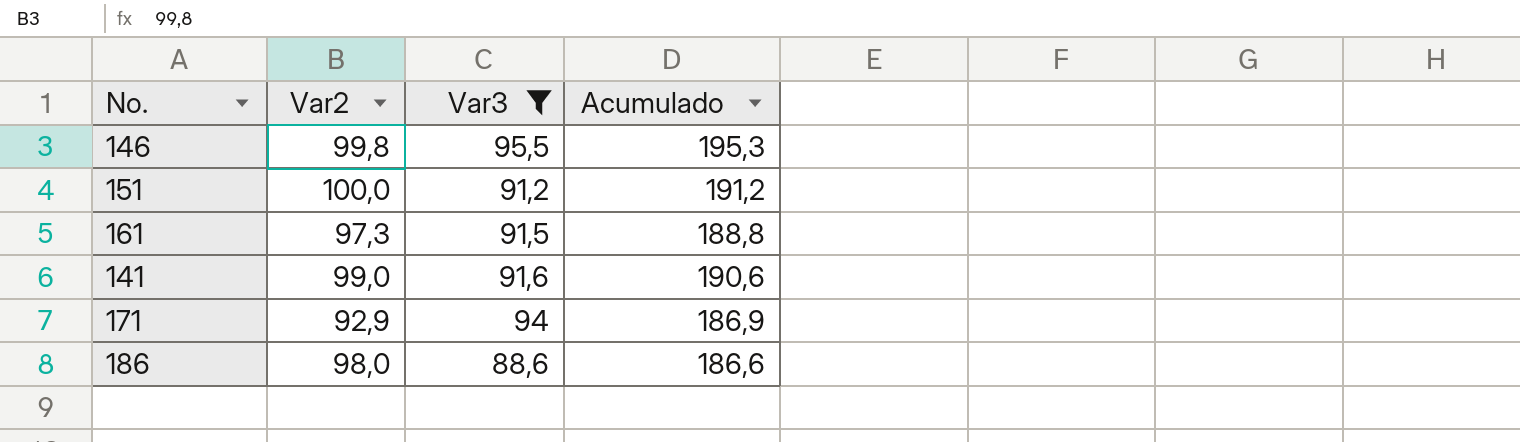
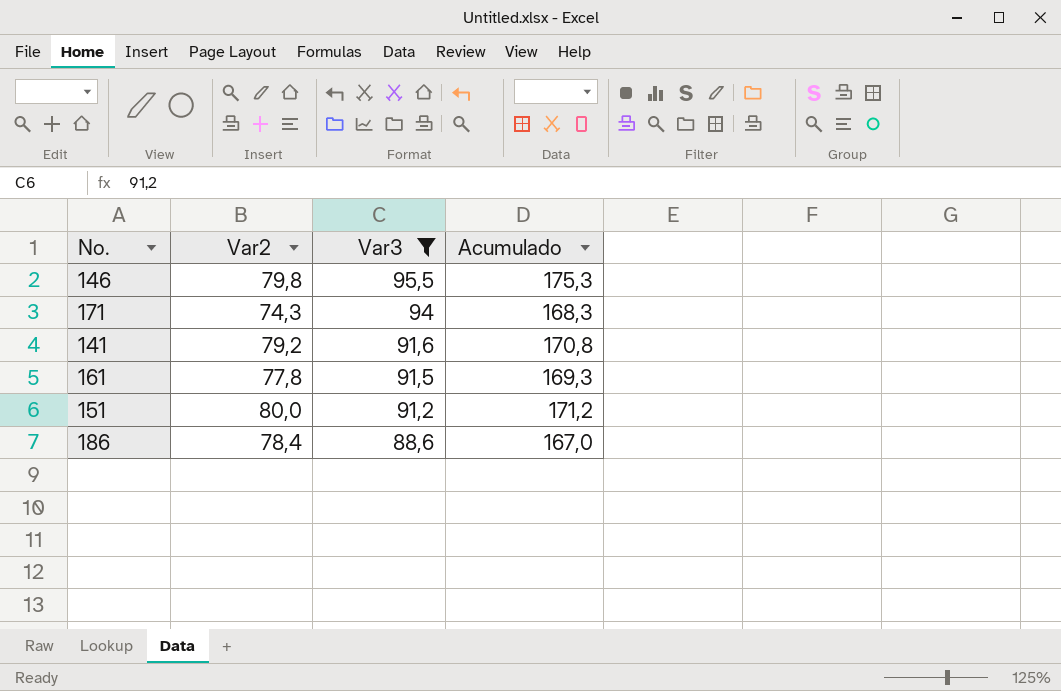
row order: none -> Var3 descending
146 | Var2: 99,8 -> 79,8
146 | Acumulado: 195,3 -> 175,3
171 | Var2: 92,9 -> 74,3
171 | Acumulado: 186,9 -> 168,3
141 | Var2: 99,0 -> 79,2
141 | Acumulado: 190,6 -> 170,8
161 | Var2: 97,3 -> 77,8
161 | Acumulado: 188,8 -> 169,3
151 | Var2: 100,0 -> 80,0
151 | Acumulado: 191,2 -> 171,2
186 | Var2: 98,0 -> 78,4
186 | Acumulado: 186,6 -> 167,0

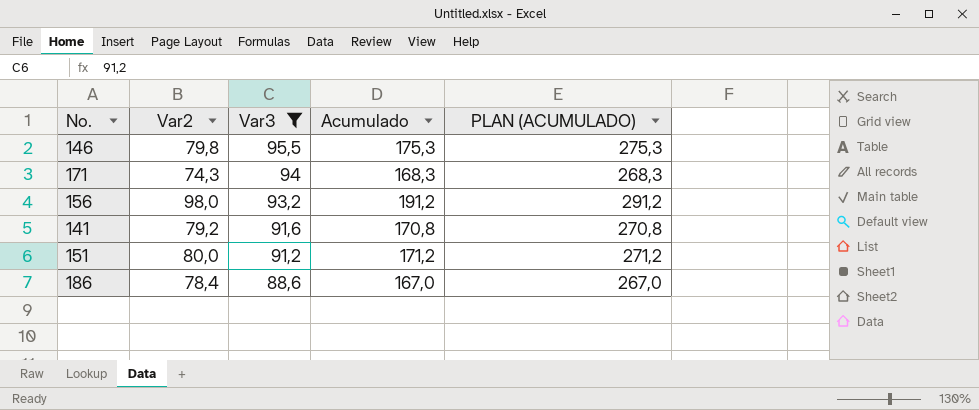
column PLAN (ACUMULADO) | formula: none -> [Acumulado] + 100
row 161: 77,8 | 91,5 | 169,3 -> none
row 156: none -> 98,0 | 93,2 | 191,2 | 291,2

